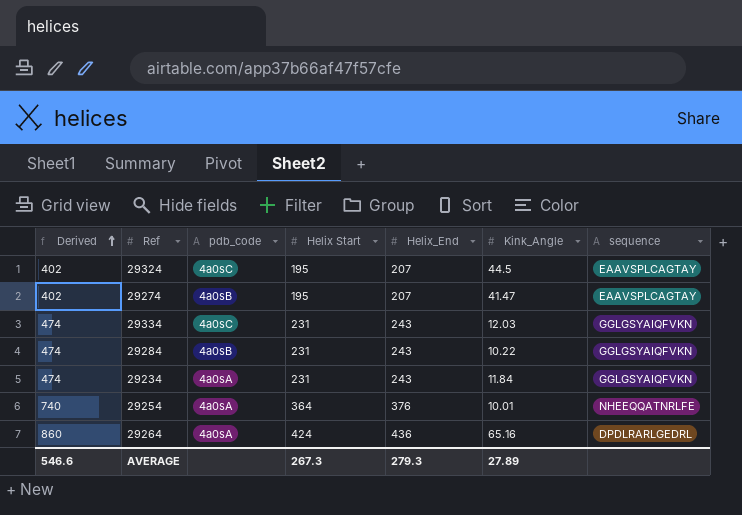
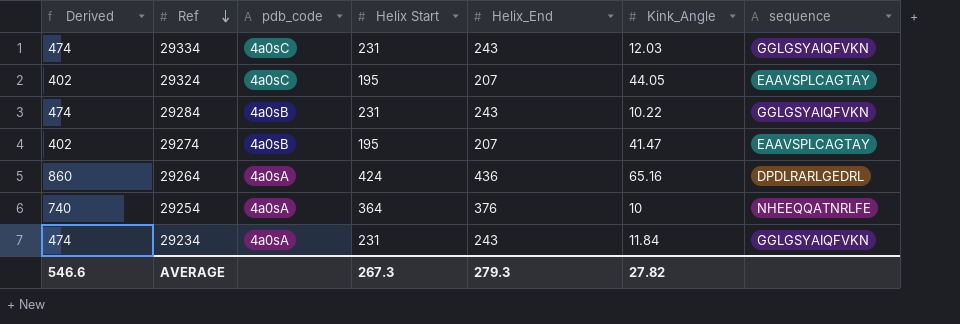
row order: Derived ascending -> Ref descending
29324 | Kink_Angle: 44.5 -> 44.05
29254 | Kink_Angle: 10.01 -> 10
AVERAGE | Kink_Angle: 27.89 -> 27.82

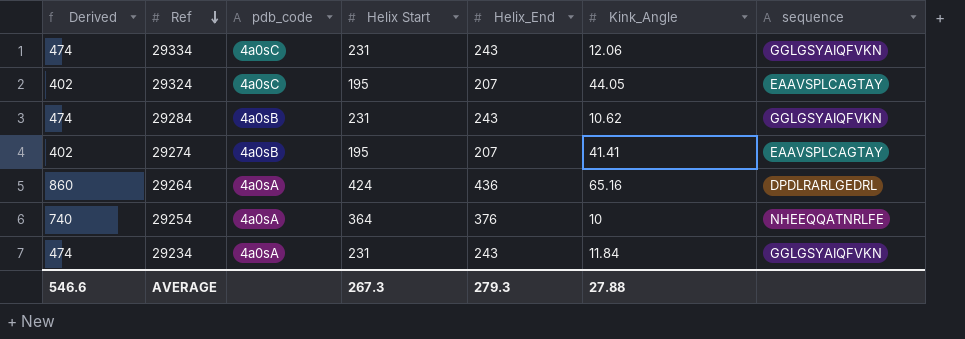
29334 | Kink_Angle: 12.03 -> 12.06
29284 | Kink_Angle: 10.22 -> 10.62
29274 | Kink_Angle: 41.47 -> 41.41
AVERAGE | Kink_Angle: 27.82 -> 27.88

